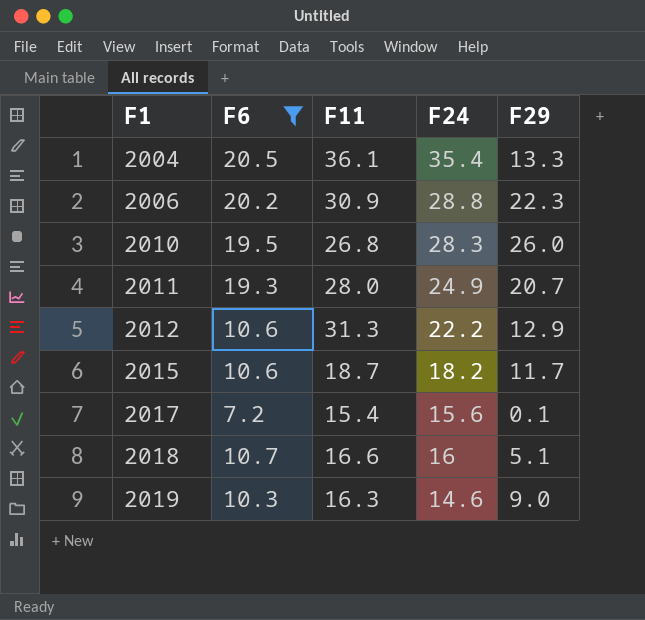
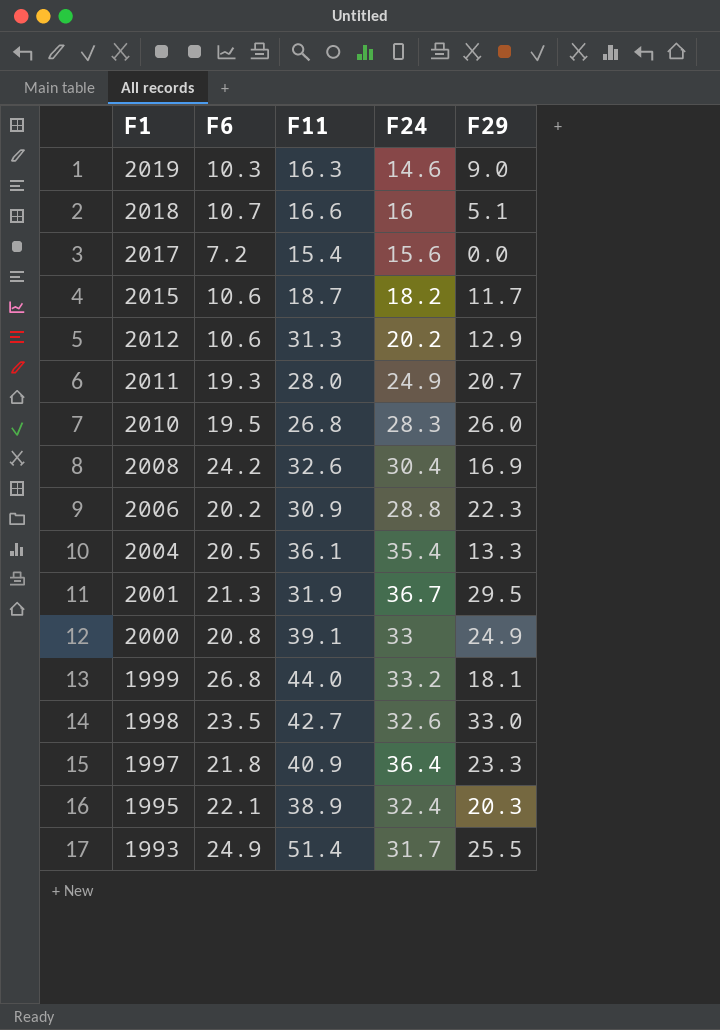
filter: F6 <= 20.5 -> none
row order: F1 ascending -> F1 descending
2017 | F29: 0.1 -> 0.0
2012 | F24: 22.2 -> 20.2

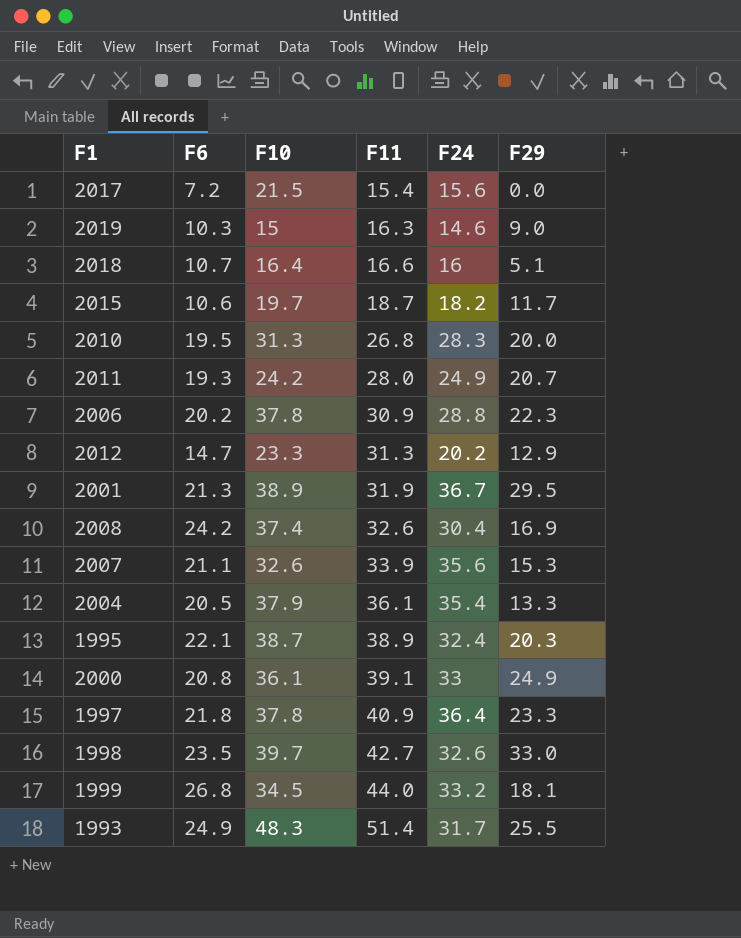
row order: F1 descending -> F11 ascending
column F10 | position: none -> 3
2010 | F29: 26.0 -> 20.0
2012 | F6: 10.6 -> 14.7
row 2007: none -> 21.1 | 32.6 | 33.9 | 35.6 | 15.3

